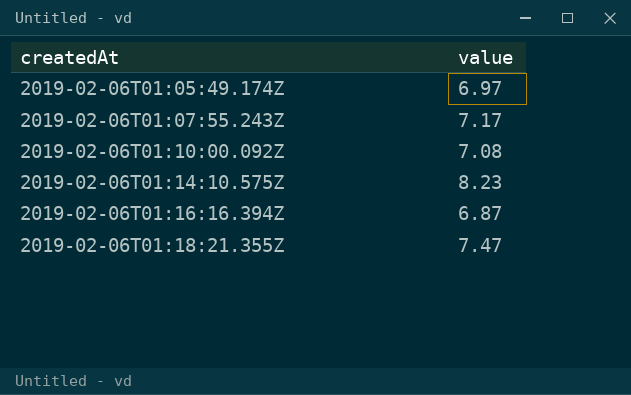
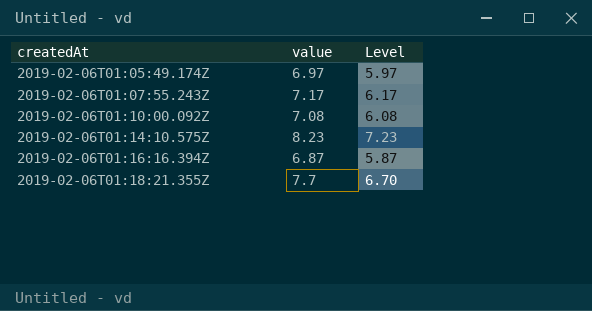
column Level | formula: none -> [value] - 1
2019-02-06T01:18:21.355Z | value: 7.47 -> 7.7

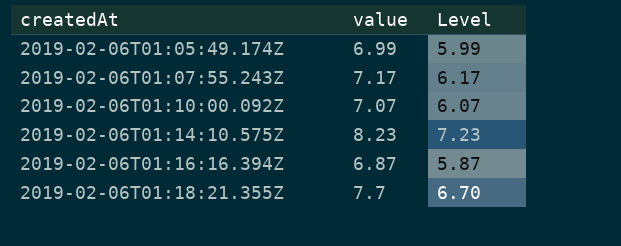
2019-02-06T01:05:49.174Z | value: 6.97 -> 6.99
2019-02-06T01:05:49.174Z | Level: 5.97 -> 5.99
2019-02-06T01:10:00.092Z | value: 7.08 -> 7.07
2019-02-06T01:10:00.092Z | Level: 6.08 -> 6.07

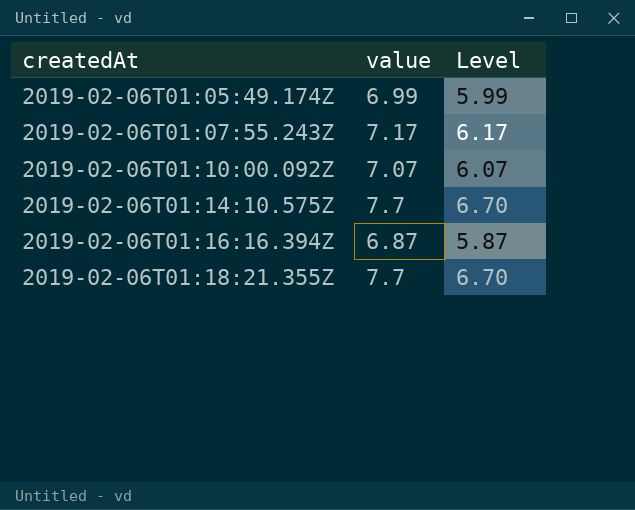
2019-02-06T01:14:10.575Z | value: 8.23 -> 7.7
2019-02-06T01:14:10.575Z | Level: 7.23 -> 6.70

